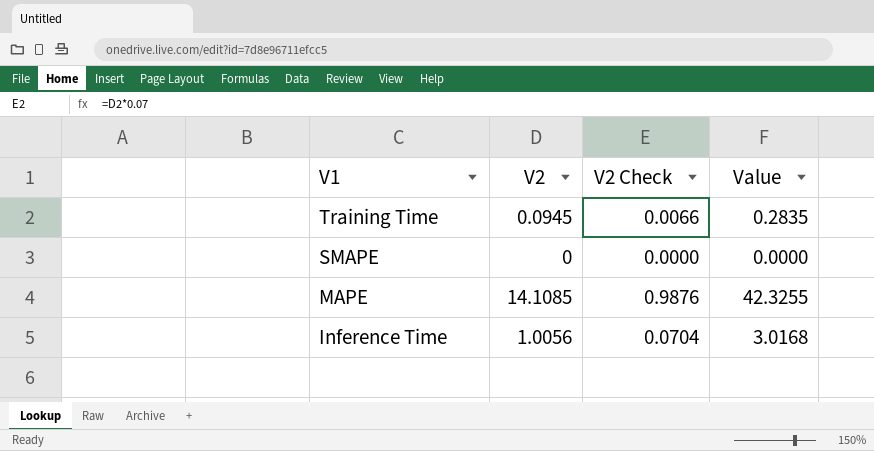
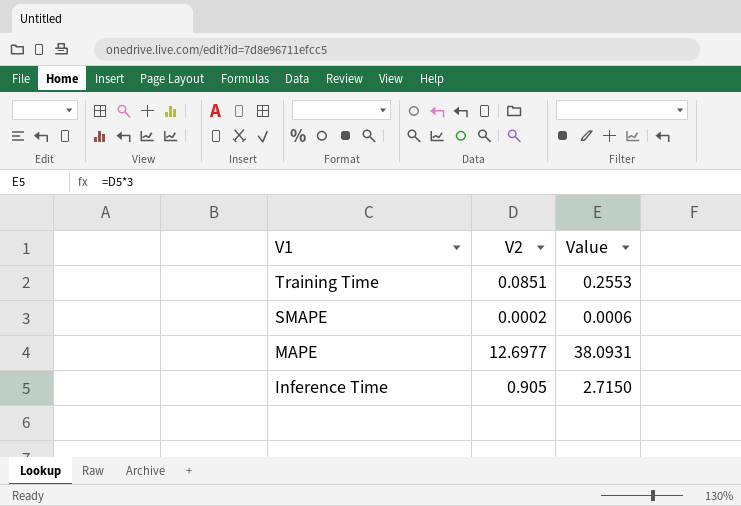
column V2 Check | formula: [V2] * 0.07 -> none
Training Time | V2: 0.0945 -> 0.0851
Training Time | Value: 0.2835 -> 0.2553
SMAPE | V2: 0 -> 0.0002
SMAPE | Value: 0.0000 -> 0.0006
MAPE | V2: 14.1085 -> 12.6977
MAPE | Value: 42.3255 -> 38.0931
Inference Time | V2: 1.0056 -> 0.905
Inference Time | Value: 3.0168 -> 2.7150

